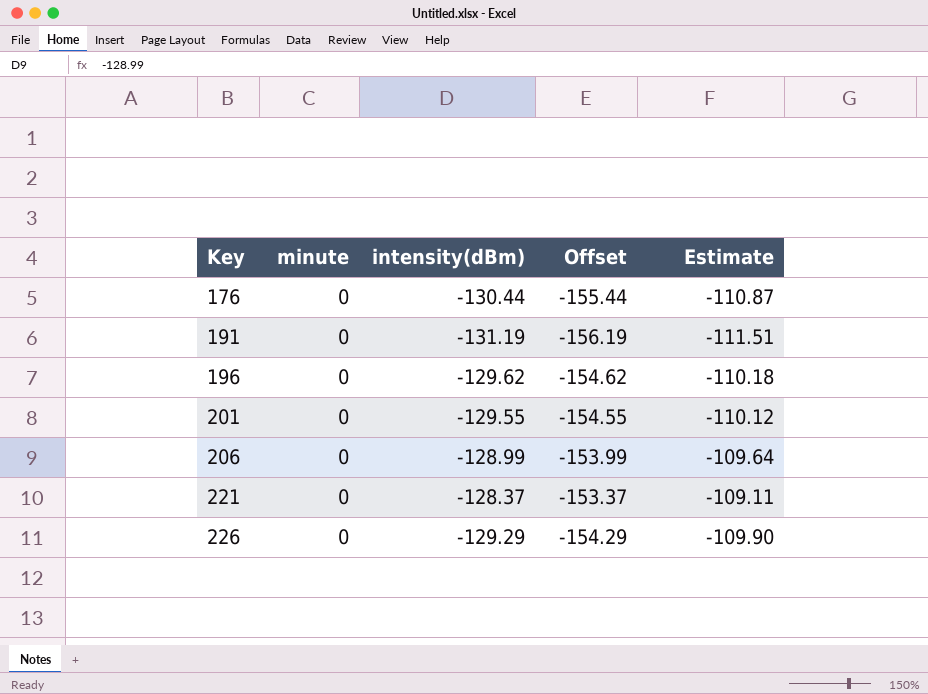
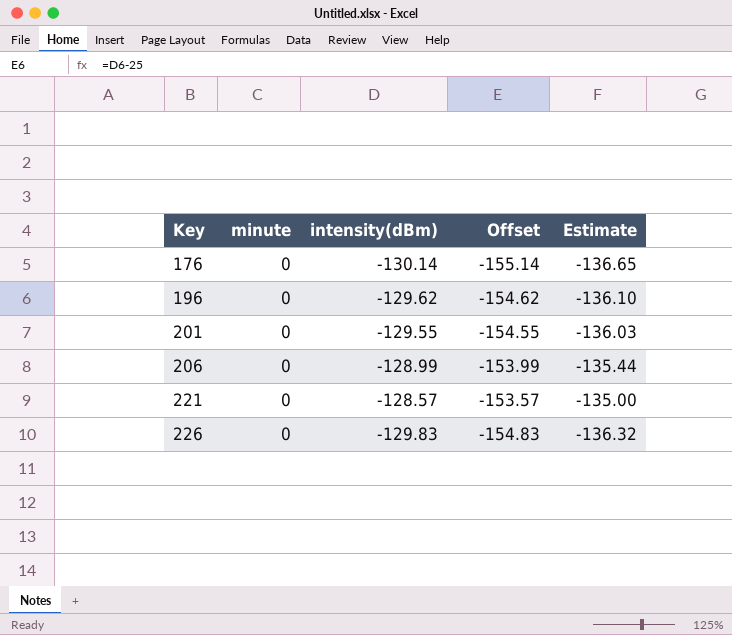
column Estimate | formula: [intensity(dBm)] * 0.85 -> [intensity(dBm)] * 1.05
row 191: 0 | -131.19 | -156.19 | -111.51 -> none
176 | intensity(dBm): -130.44 -> -130.14
176 | Offset: -155.44 -> -155.14
221 | intensity(dBm): -128.37 -> -128.57
221 | Offset: -153.37 -> -153.57
226 | intensity(dBm): -129.29 -> -129.83
226 | Offset: -154.29 -> -154.83

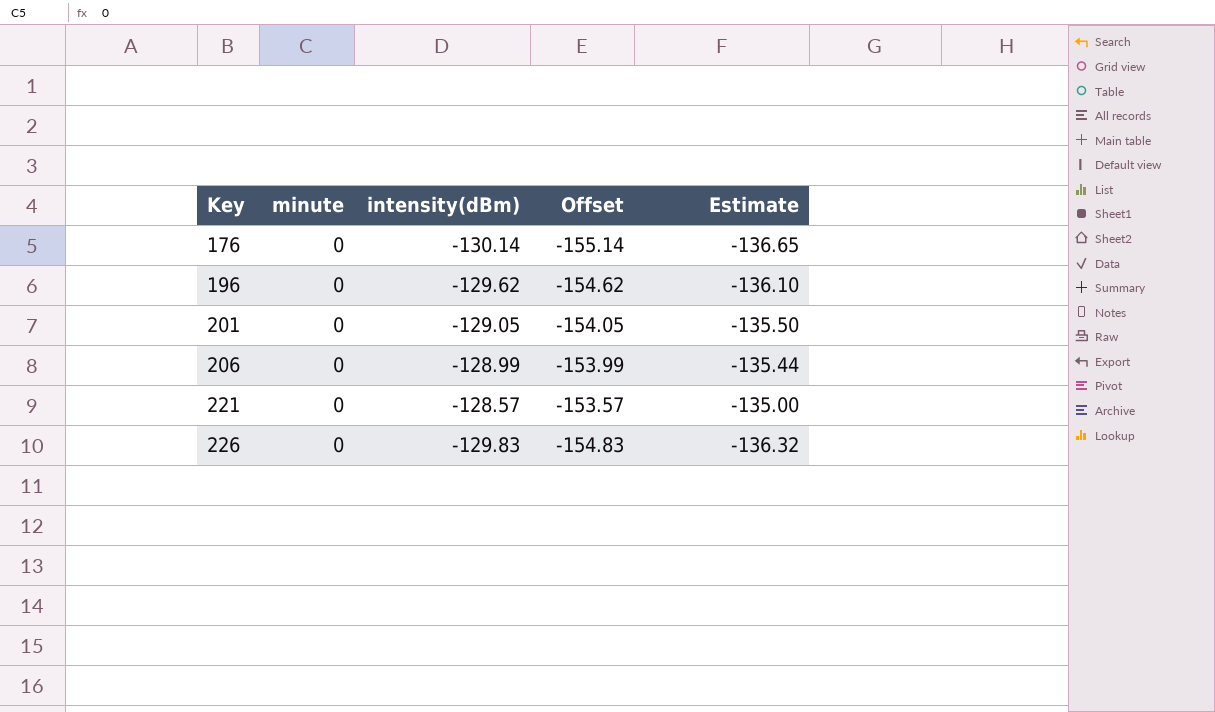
201 | intensity(dBm): -129.55 -> -129.05
201 | Offset: -154.55 -> -154.05
201 | Estimate: -136.03 -> -135.50

